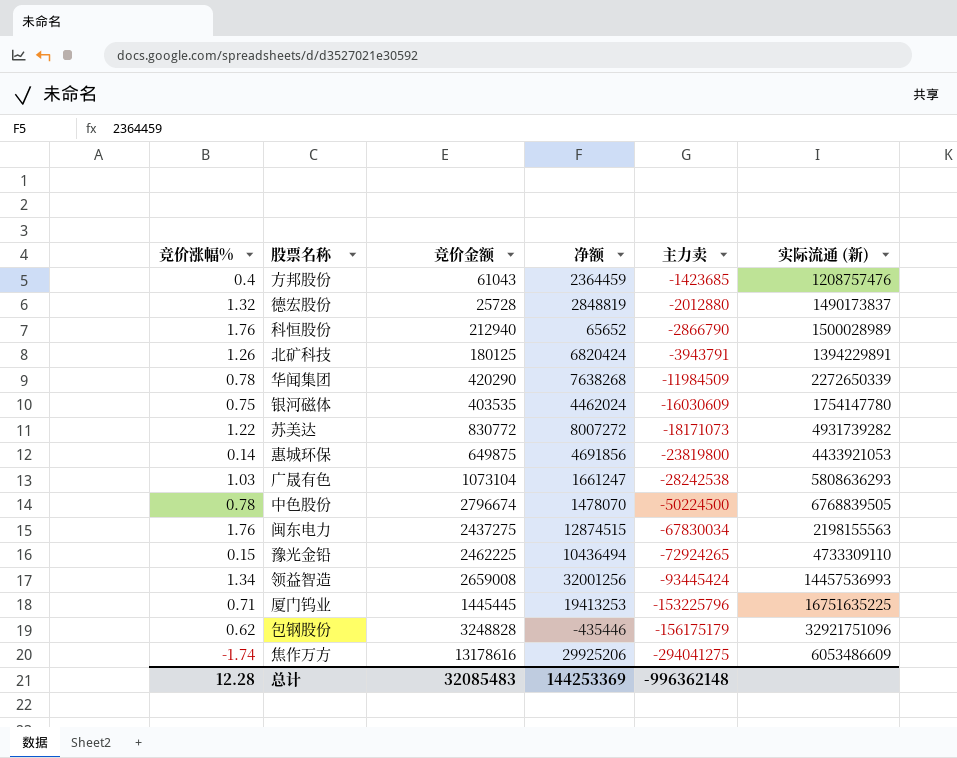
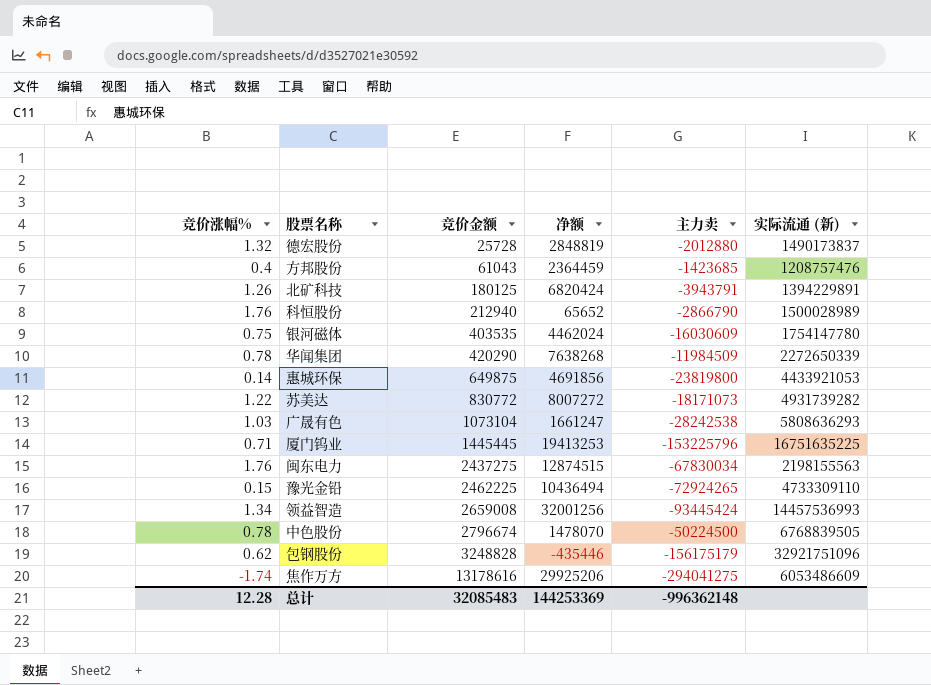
row order: 主力卖 descending -> 竞价金额 ascending

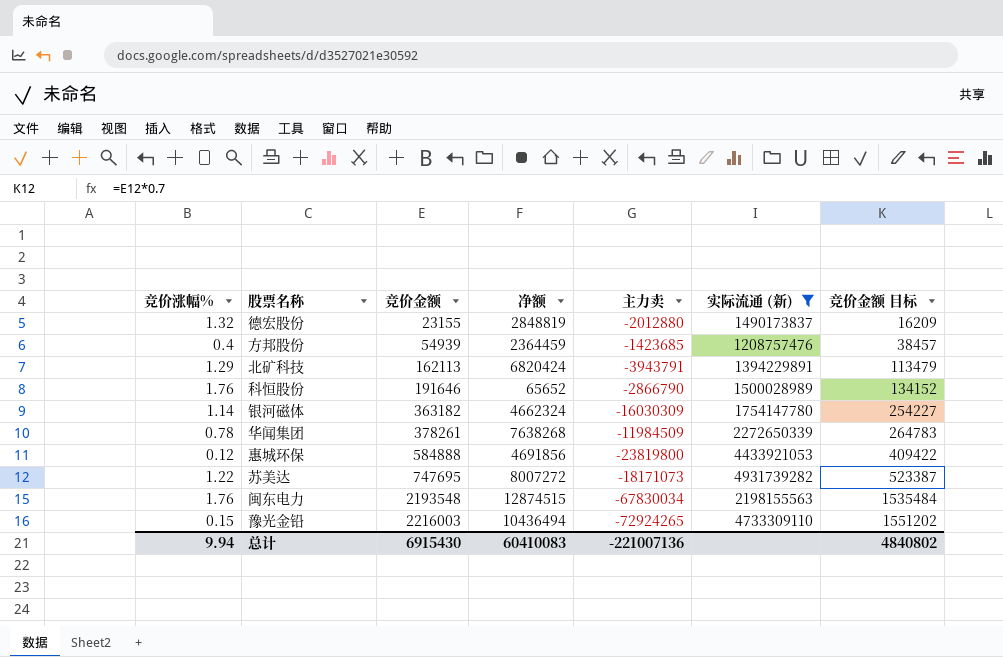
filter: none -> 实际流通 (新) <= 4931739282
column 竞价金额 目标 | formula: none -> [竞价金额] * 0.7
德宏股份 | 竞价金额: 25728 -> 23155
方邦股份 | 竞价金额: 61043 -> 54939
北矿科技 | 竞价涨幅%: 1.26 -> 1.29
北矿科技 | 竞价金额: 180125 -> 162113
科恒股份 | 竞价金额: 212940 -> 191646
银河磁体 | 竞价涨幅%: 0.75 -> 1.14
银河磁体 | 竞价金额: 403535 -> 363182
银河磁体 | 净额: 4462024 -> 4662324
银河磁体 | 主力卖: -16030609 -> -16030309
华闻集团 | 竞价金额: 420290 -> 378261
惠城环保 | 竞价涨幅%: 0.14 -> 0.12
惠城环保 | 竞价金额: 649875 -> 584888
苏美达 | 竞价金额: 830772 -> 747695
闽东电力 | 竞价金额: 2437275 -> 2193548
豫光金铅 | 竞价金额: 2462225 -> 2216003
总计 | 竞价涨幅%: 12.28 -> 9.94
总计 | 竞价金额: 32085483 -> 6915430
总计 | 净额: 144253369 -> 60410083
总计 | 主力卖: -996362148 -> -221007136

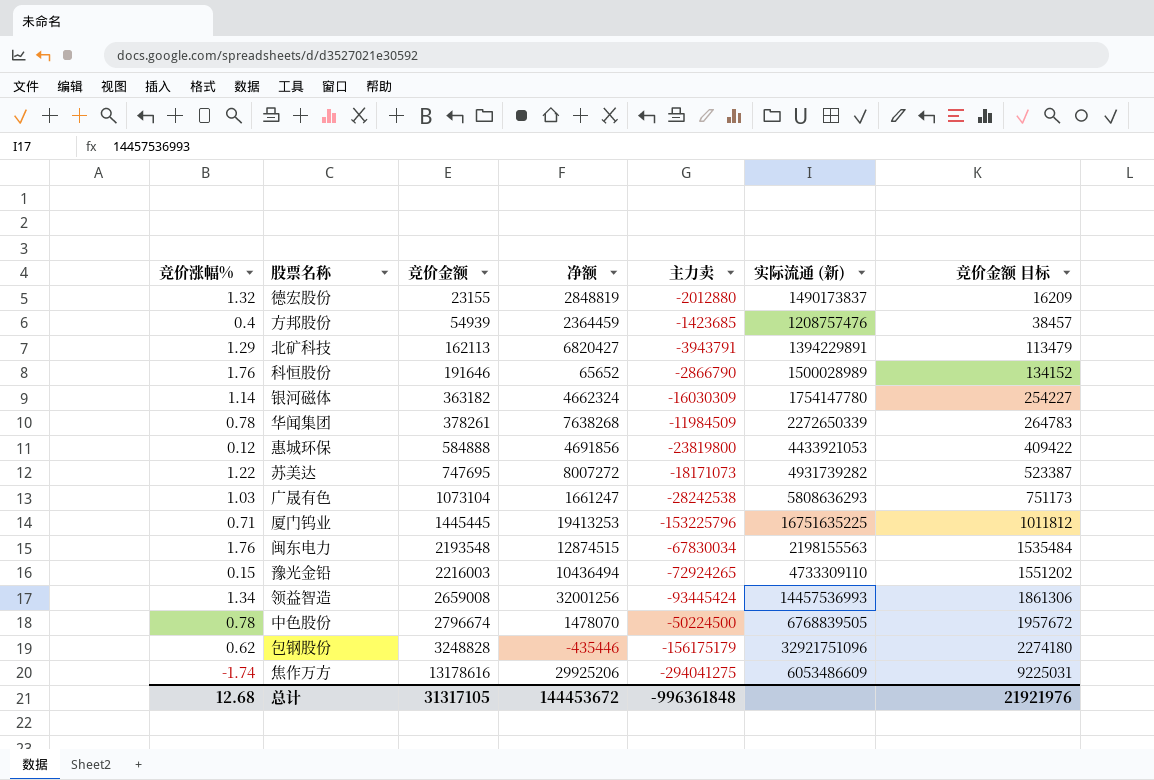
filter: 实际流通 (新) <= 4931739282 -> none
北矿科技 | 净额: 6820424 -> 6820427
总计 | 竞价涨幅%: 9.94 -> 12.68
总计 | 竞价金额: 6915430 -> 31317105
总计 | 净额: 60410083 -> 144453672
总计 | 主力卖: -221007136 -> -996361848
总计 | 竞价金额 目标: 4840802 -> 21921976

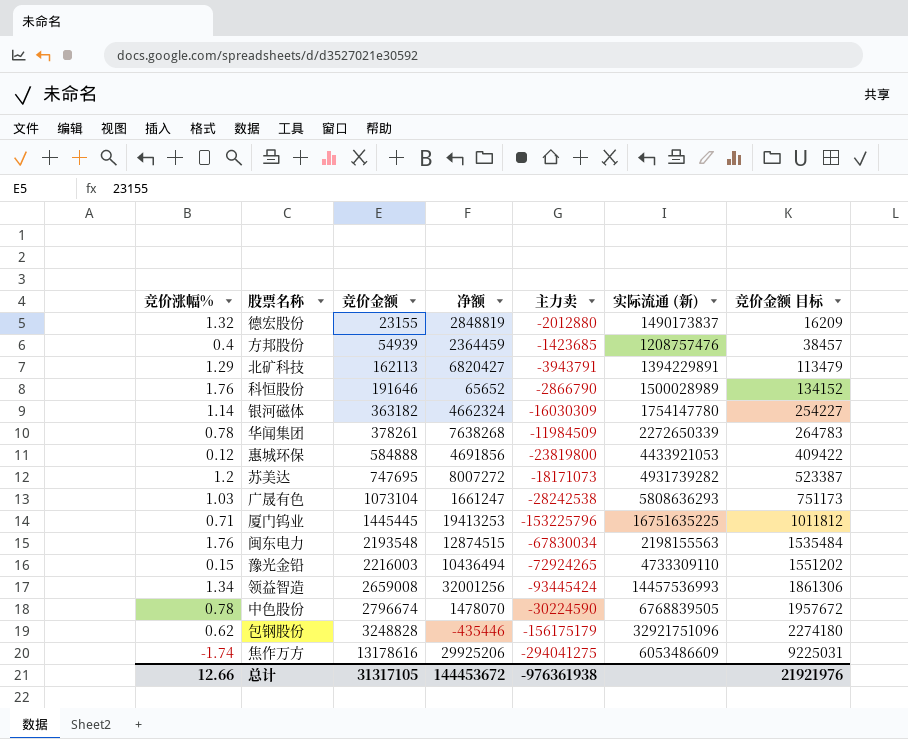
苏美达 | 竞价涨幅%: 1.22 -> 1.2
中色股份 | 主力卖: -50224500 -> -30224590
总计 | 竞价涨幅%: 12.68 -> 12.66
总计 | 主力卖: -996361848 -> -976361938

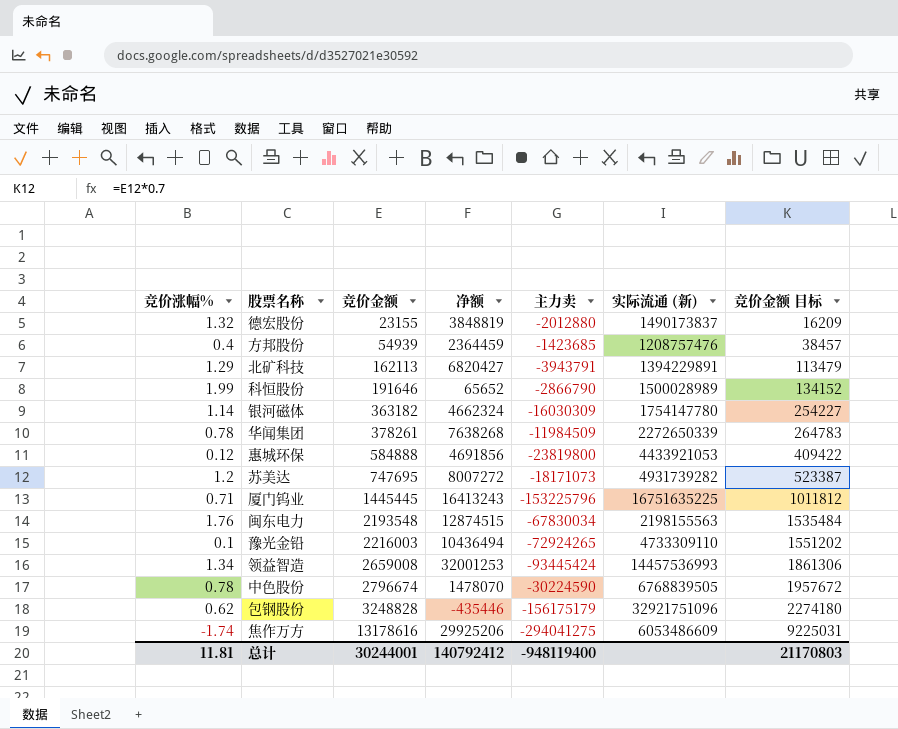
row 广晟有色: 1.03 | 1073104 | 1661247 | -28242538 | 5808636293 | 751173 -> none
德宏股份 | 净额: 2848819 -> 3848819
科恒股份 | 竞价涨幅%: 1.76 -> 1.99
厦门钨业 | 净额: 19413253 -> 16413243
豫光金铅 | 竞价涨幅%: 0.15 -> 0.1
领益智造 | 净额: 32001256 -> 32001253
总计 | 竞价涨幅%: 12.66 -> 11.81
总计 | 竞价金额: 31317105 -> 30244001
总计 | 净额: 144453672 -> 140792412
总计 | 主力卖: -976361938 -> -948119400
总计 | 竞价金额 目标: 21921976 -> 21170803

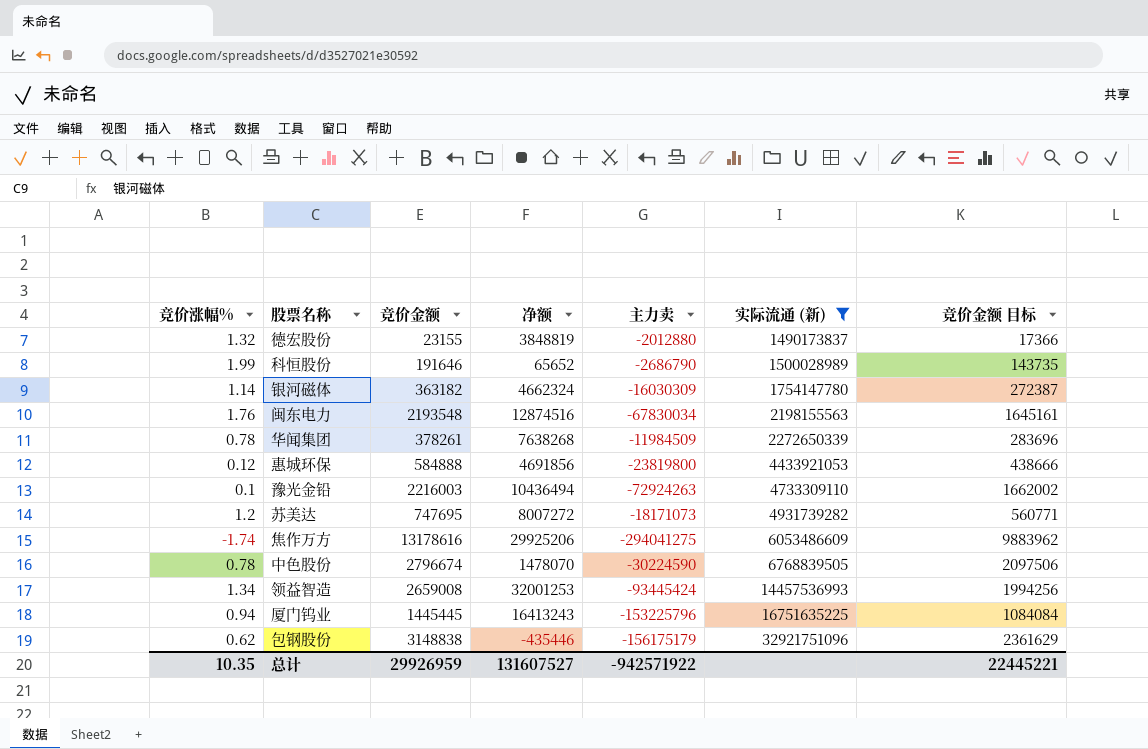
filter: none -> 实际流通 (新) >= 1490173837
row order: 竞价金额 ascending -> 实际流通 (新) ascending
column 竞价金额 目标 | formula: [竞价金额] * 0.7 -> [竞价金额] * 0.75
科恒股份 | 主力卖: -2866790 -> -2686790
闽东电力 | 净额: 12874515 -> 12874516
豫光金铅 | 主力卖: -72924265 -> -72924263
厦门钨业 | 竞价涨幅%: 0.71 -> 0.94
包钢股份 | 竞价金额: 3248828 -> 3148838
总计 | 竞价涨幅%: 11.81 -> 10.35
总计 | 竞价金额: 30244001 -> 29926959
总计 | 净额: 140792412 -> 131607527
总计 | 主力卖: -948119400 -> -942571922
总计 | 竞价金额 目标: 21170803 -> 22445221

